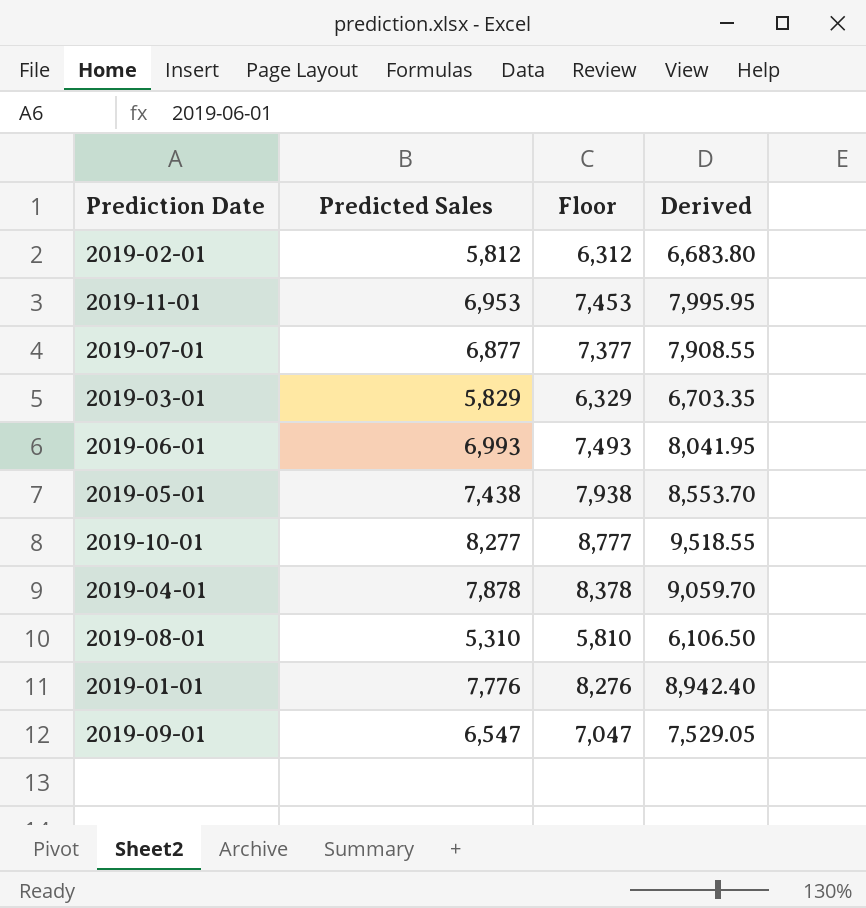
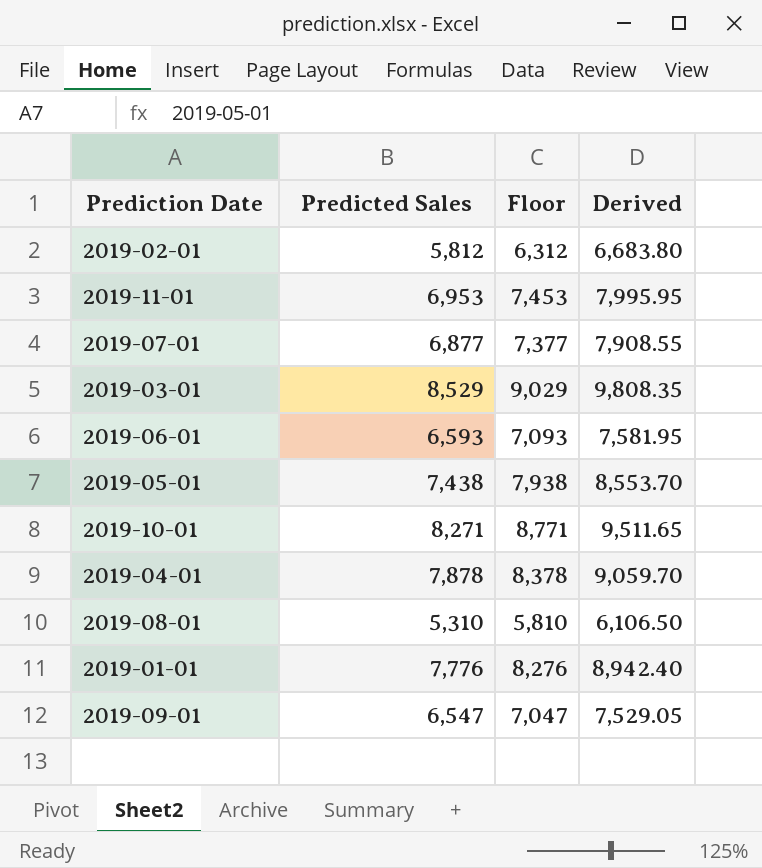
2019-03-01 | Predicted Sales: 5,829 -> 8,529
2019-03-01 | Floor: 6,329 -> 9,029
2019-03-01 | Derived: 6,703.35 -> 9,808.35
2019-06-01 | Predicted Sales: 6,993 -> 6,593
2019-06-01 | Floor: 7,493 -> 7,093
2019-06-01 | Derived: 8,041.95 -> 7,581.95
2019-10-01 | Predicted Sales: 8,277 -> 8,271
2019-10-01 | Floor: 8,777 -> 8,771
2019-10-01 | Derived: 9,518.55 -> 9,511.65

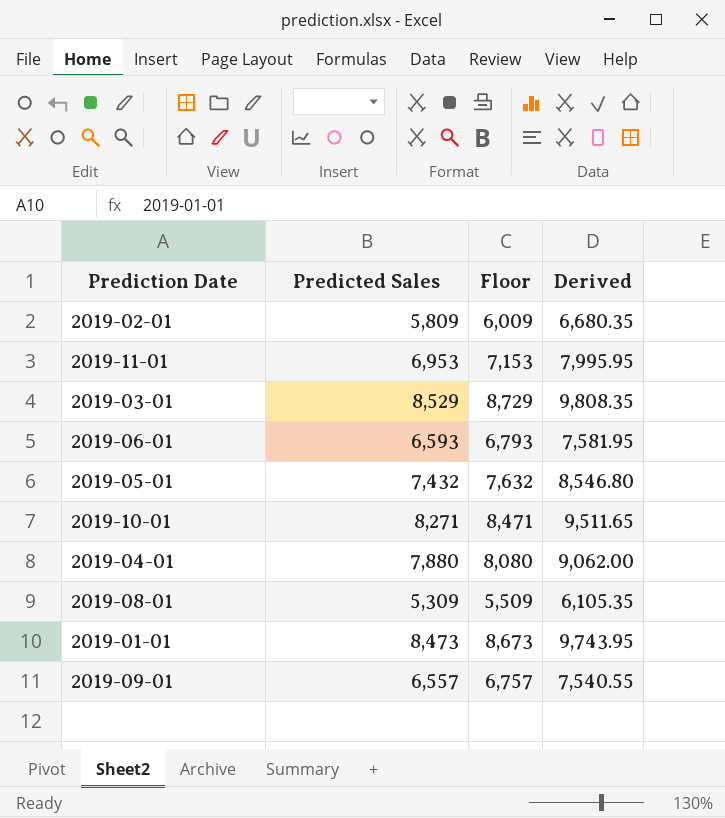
column Floor | formula: [Predicted Sales] + 500 -> [Predicted Sales] + 200
row 2019-07-01: 6,877 | 7,377 | 7,908.55 -> none
2019-02-01 | Predicted Sales: 5,812 -> 5,809
2019-02-01 | Derived: 6,683.80 -> 6,680.35
2019-05-01 | Predicted Sales: 7,438 -> 7,432
2019-05-01 | Derived: 8,553.70 -> 8,546.80
2019-04-01 | Predicted Sales: 7,878 -> 7,880
2019-04-01 | Derived: 9,059.70 -> 9,062.00
2019-08-01 | Predicted Sales: 5,310 -> 5,309
2019-08-01 | Derived: 6,106.50 -> 6,105.35
2019-01-01 | Predicted Sales: 7,776 -> 8,473
2019-01-01 | Derived: 8,942.40 -> 9,743.95
2019-09-01 | Predicted Sales: 6,547 -> 6,557
2019-09-01 | Derived: 7,529.05 -> 7,540.55

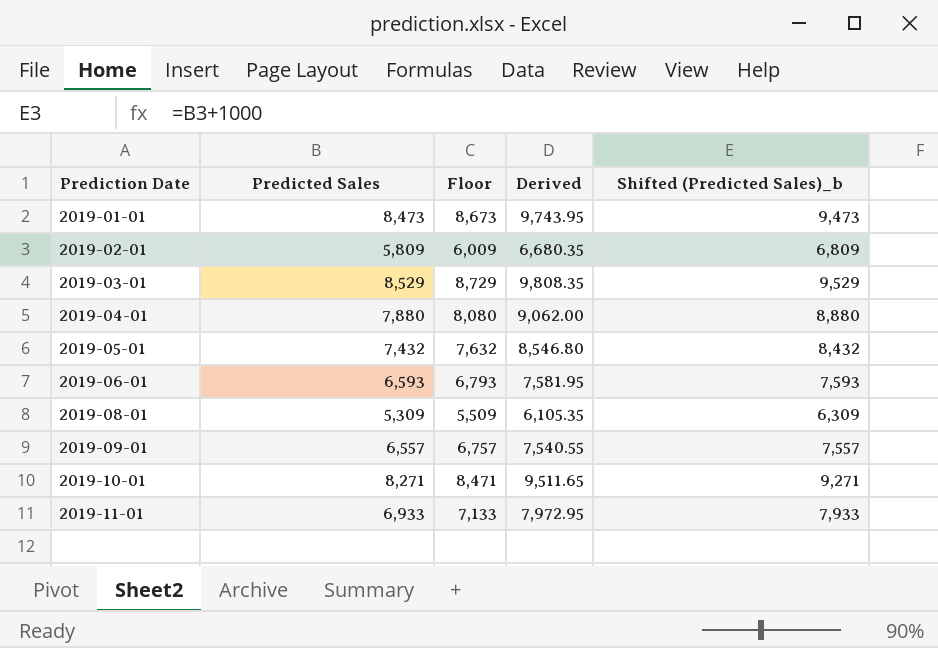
row order: none -> Prediction Date ascending
column Shifted (Predicted Sales)_b | formula: none -> [Predicted Sales] + 1000
2019-11-01 | Predicted Sales: 6,953 -> 6,933
2019-11-01 | Floor: 7,153 -> 7,133
2019-11-01 | Derived: 7,995.95 -> 7,972.95

